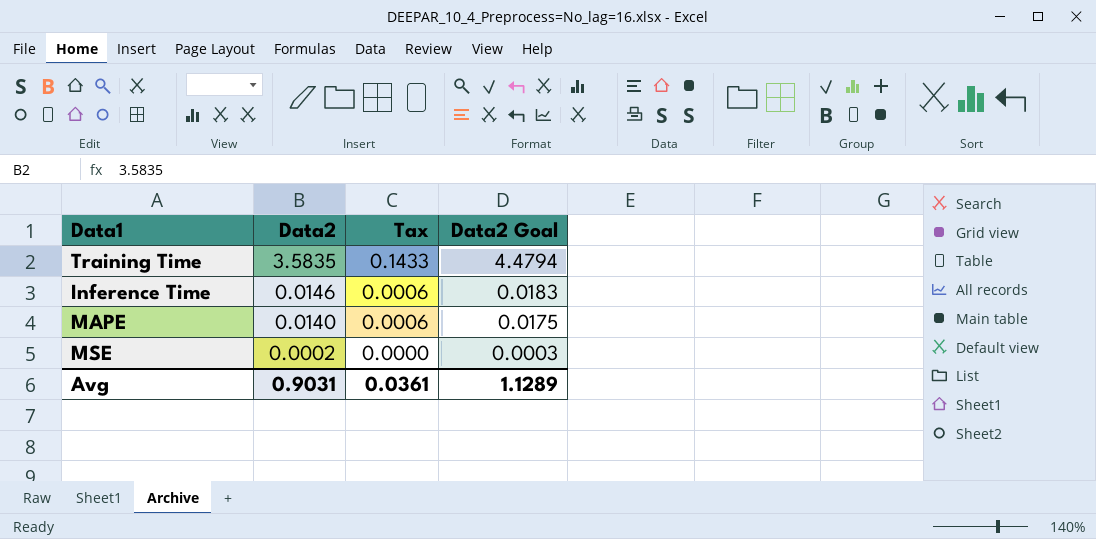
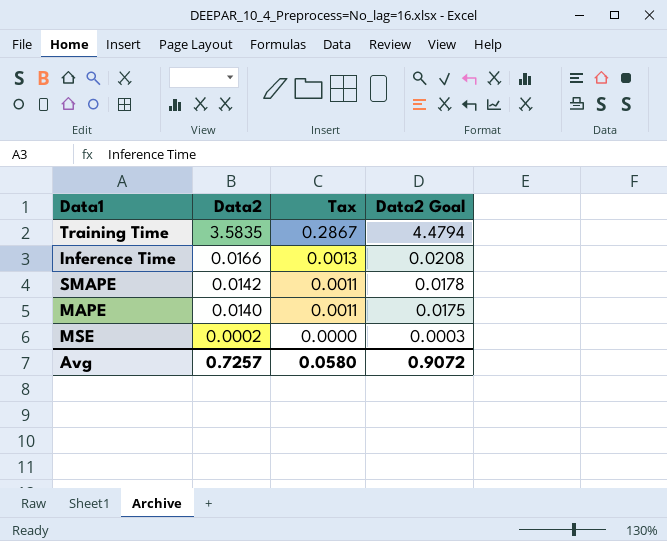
column Tax | formula: [Data2] * 0.04 -> [Data2] * 0.08
Inference Time | Data2: 0.0146 -> 0.0166
Inference Time | Data2 Goal: 0.0183 -> 0.0208
row SMAPE: none -> 0.0142 | 0.0011 | 0.0178
Avg | Data2: 0.9031 -> 0.7257
Avg | Tax: 0.0361 -> 0.0580
Avg | Data2 Goal: 1.1289 -> 0.9072

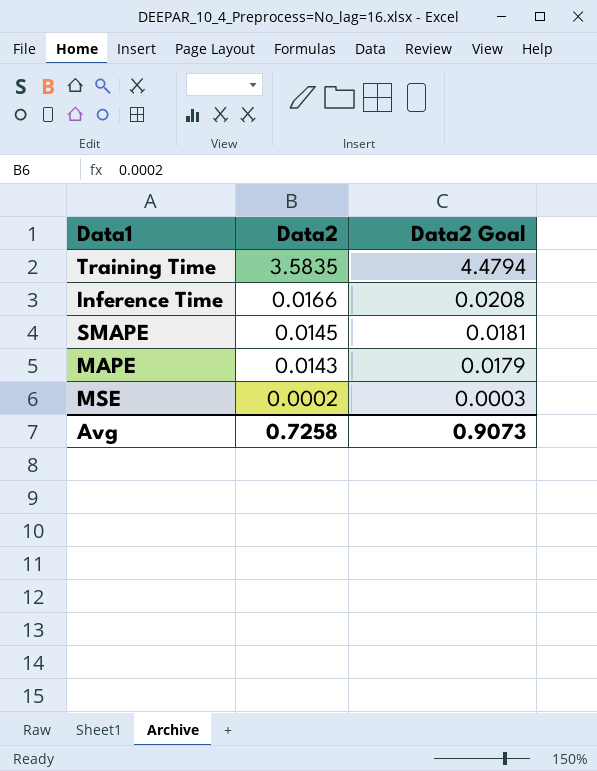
column Tax | formula: [Data2] * 0.08 -> none
SMAPE | Data2: 0.0142 -> 0.0145
SMAPE | Data2 Goal: 0.0178 -> 0.0181
MAPE | Data2: 0.0140 -> 0.0143
MAPE | Data2 Goal: 0.0175 -> 0.0179
Avg | Data2: 0.7257 -> 0.7258
Avg | Data2 Goal: 0.9072 -> 0.9073

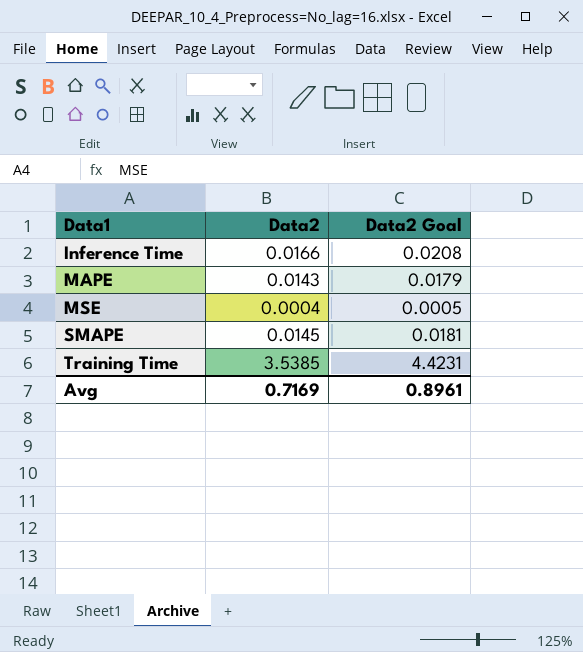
row order: Data2 descending -> Data1 ascending
MSE | Data2: 0.0002 -> 0.0004
MSE | Data2 Goal: 0.0003 -> 0.0005
Training Time | Data2: 3.5835 -> 3.5385
Training Time | Data2 Goal: 4.4794 -> 4.4231
Avg | Data2: 0.7258 -> 0.7169
Avg | Data2 Goal: 0.9073 -> 0.8961

